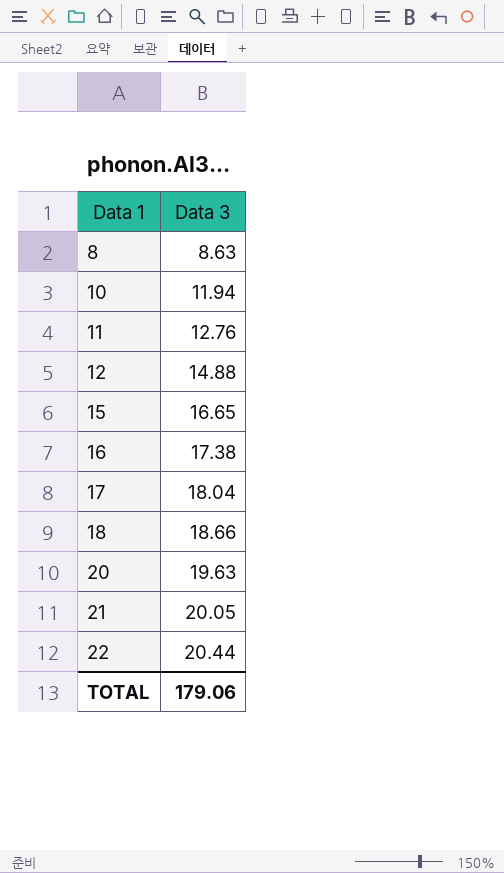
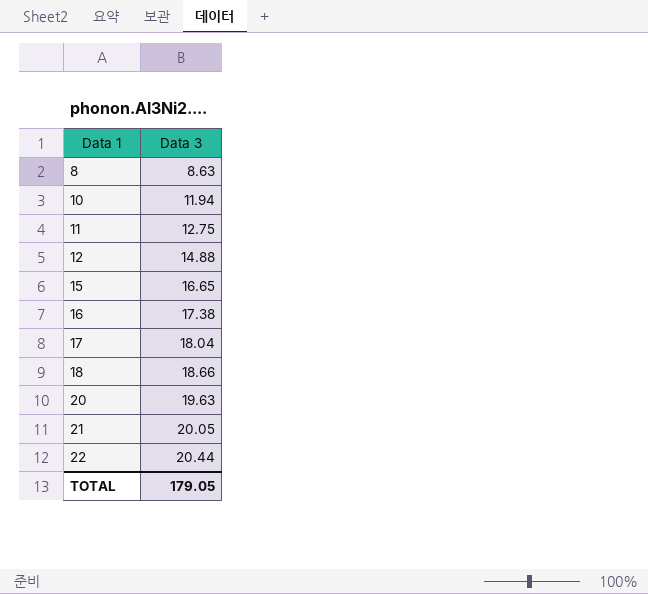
11 | Data 3: 12.76 -> 12.75
TOTAL | Data 3: 179.06 -> 179.05

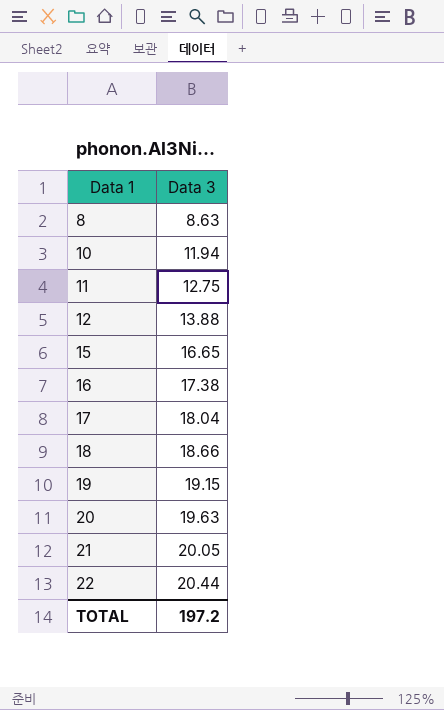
12 | Data 3: 14.88 -> 13.88
row 19: none -> 19.15
TOTAL | Data 3: 179.05 -> 197.2

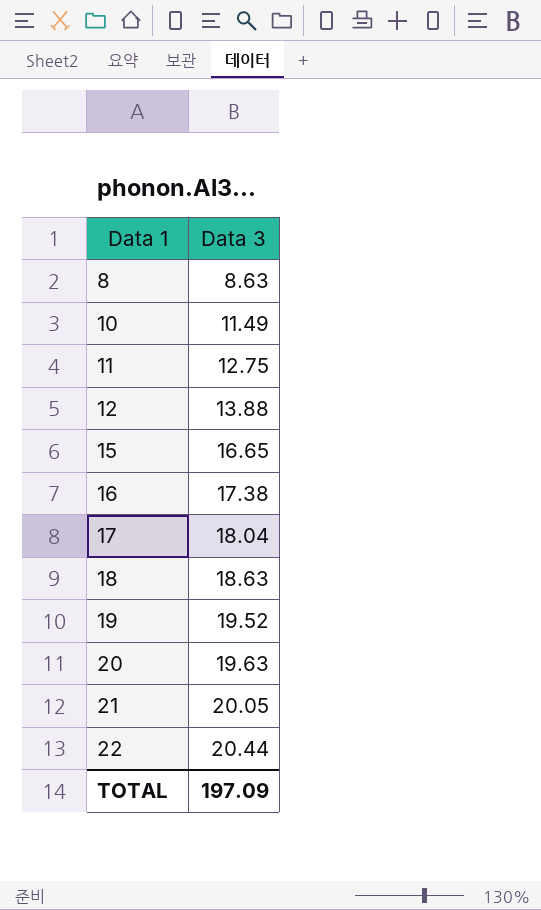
10 | Data 3: 11.94 -> 11.49
18 | Data 3: 18.66 -> 18.63
19 | Data 3: 19.15 -> 19.52
TOTAL | Data 3: 197.2 -> 197.09

